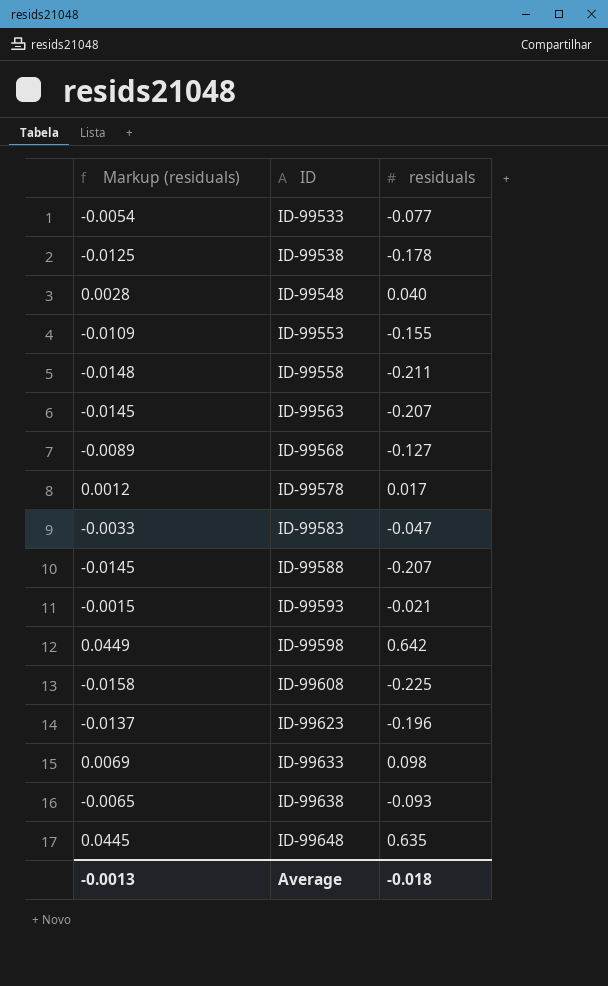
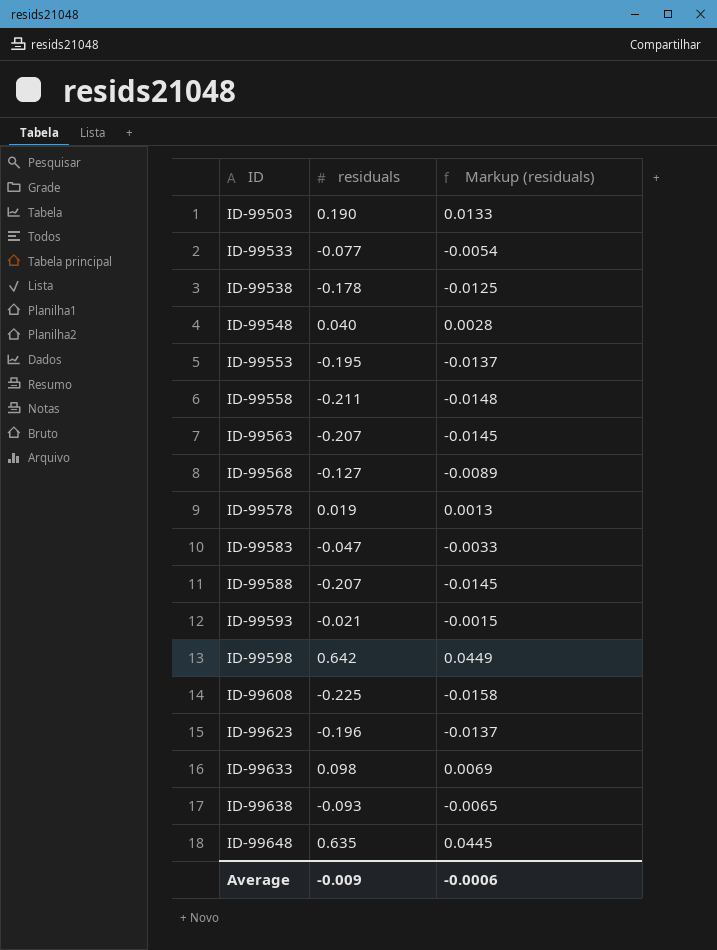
column Markup (residuals) | position: 1 -> 3
row ID-99503: none -> 0.190 | 0.0133
ID-99553 | residuals: -0.155 -> -0.195
ID-99553 | Markup (residuals): -0.0109 -> -0.0137
ID-99578 | residuals: 0.017 -> 0.019
ID-99578 | Markup (residuals): 0.0012 -> 0.0013
Average | residuals: -0.018 -> -0.009
Average | Markup (residuals): -0.0013 -> -0.0006

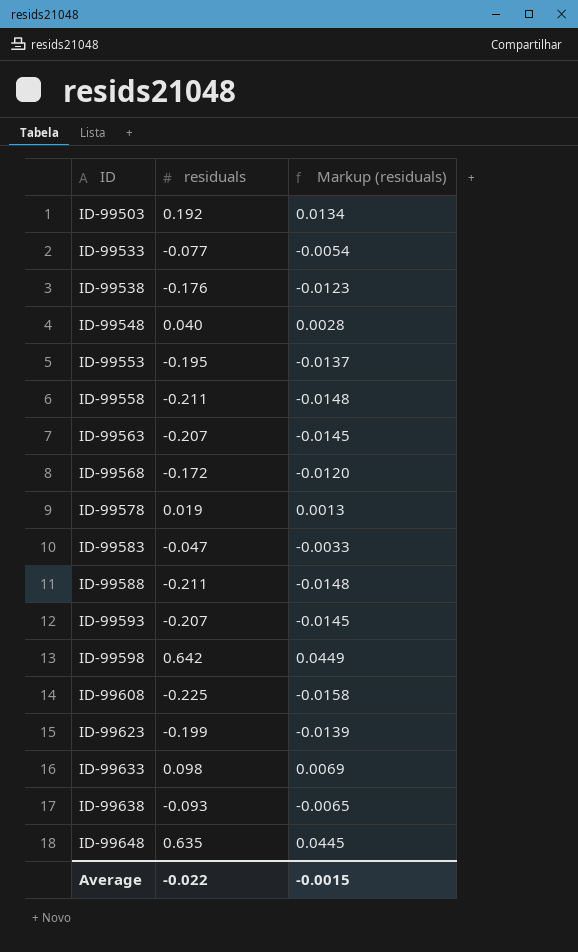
ID-99503 | residuals: 0.190 -> 0.192
ID-99503 | Markup (residuals): 0.0133 -> 0.0134
ID-99538 | residuals: -0.178 -> -0.176
ID-99538 | Markup (residuals): -0.0125 -> -0.0123
ID-99568 | residuals: -0.127 -> -0.172
ID-99568 | Markup (residuals): -0.0089 -> -0.0120
ID-99588 | residuals: -0.207 -> -0.211
ID-99588 | Markup (residuals): -0.0145 -> -0.0148
ID-99593 | residuals: -0.021 -> -0.207
ID-99593 | Markup (residuals): -0.0015 -> -0.0145
ID-99623 | residuals: -0.196 -> -0.199
ID-99623 | Markup (residuals): -0.0137 -> -0.0139
Average | residuals: -0.009 -> -0.022
Average | Markup (residuals): -0.0006 -> -0.0015

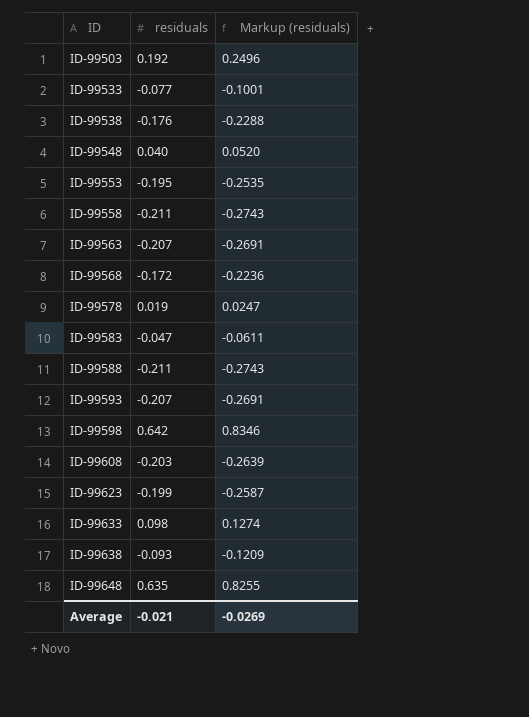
column Markup (residuals) | formula: [residuals] * 0.07 -> [residuals] * 1.3
ID-99608 | residuals: -0.225 -> -0.203
Average | residuals: -0.022 -> -0.021
Average | Markup (residuals): -0.0015 -> -0.0269

